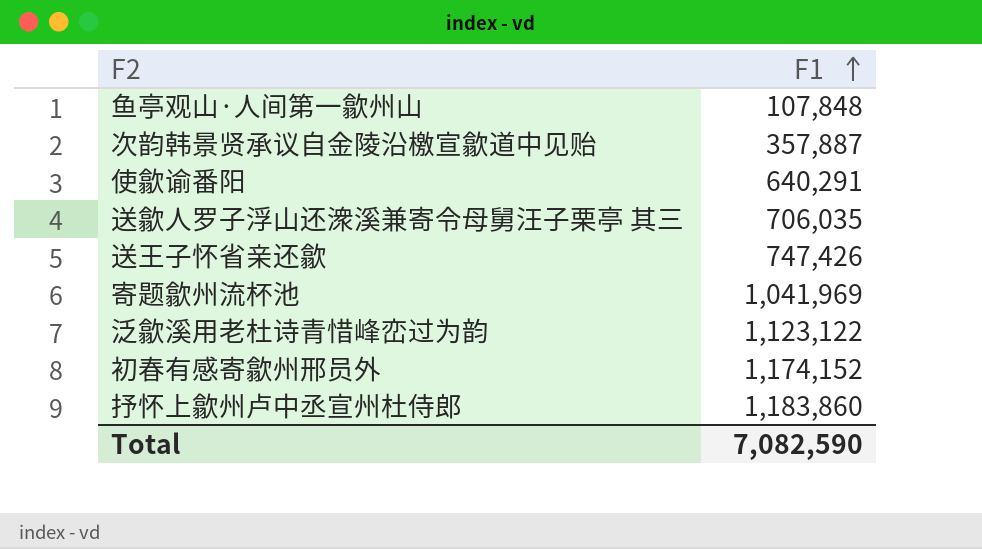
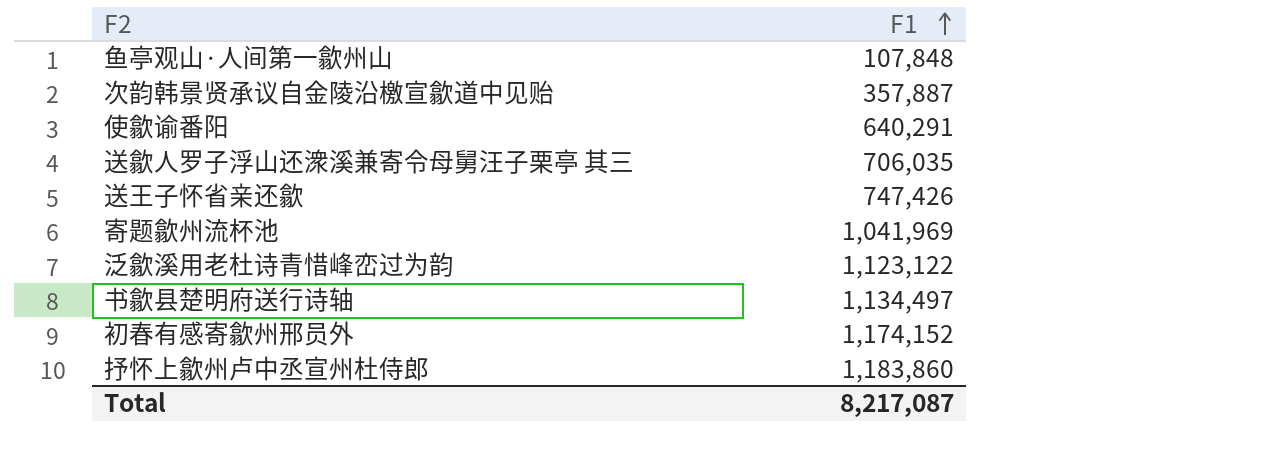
row 书歙县楚明府送行诗轴: none -> 1,134,497
Total | F1: 7,082,590 -> 8,217,087

